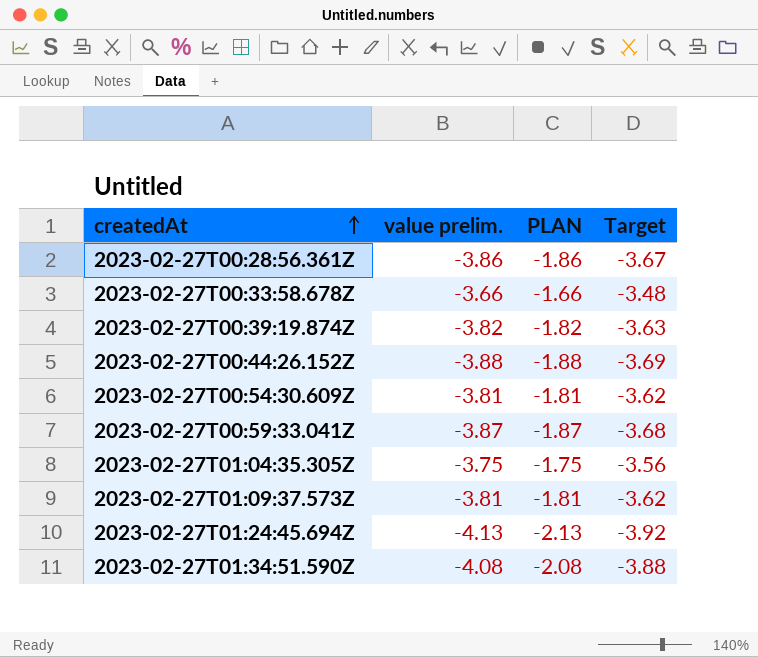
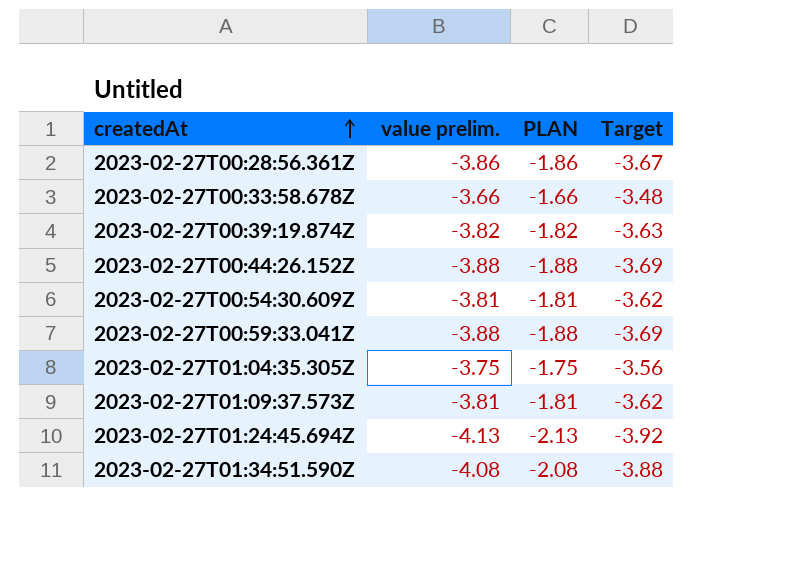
2023-02-27T00:59:33.041Z | value prelim.: -3.87 -> -3.88
2023-02-27T00:59:33.041Z | PLAN: -1.87 -> -1.88
2023-02-27T00:59:33.041Z | Target: -3.68 -> -3.69

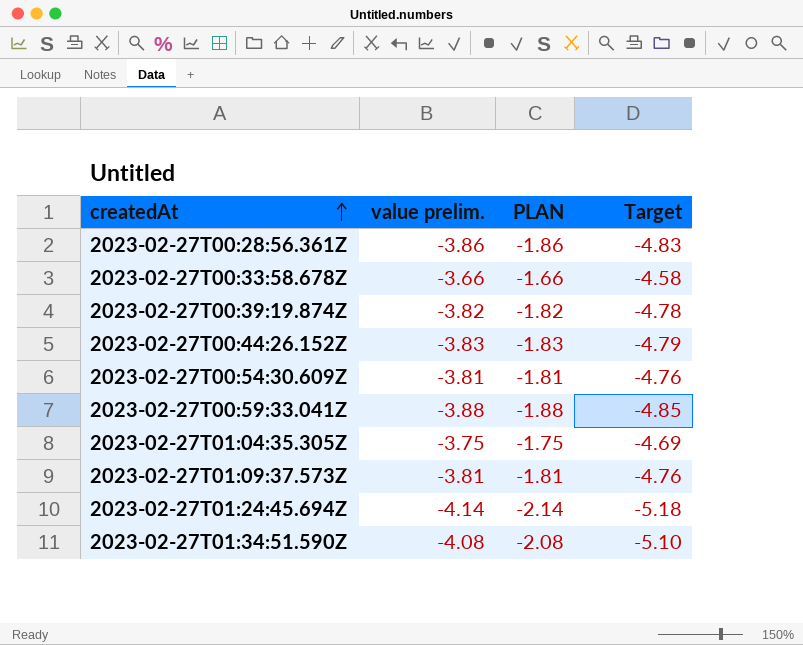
column Target | formula: [value prelim.] * 0.95 -> [value prelim.] * 1.25
2023-02-27T00:44:26.152Z | value prelim.: -3.88 -> -3.83
2023-02-27T00:44:26.152Z | PLAN: -1.88 -> -1.83
2023-02-27T01:24:45.694Z | value prelim.: -4.13 -> -4.14
2023-02-27T01:24:45.694Z | PLAN: -2.13 -> -2.14

